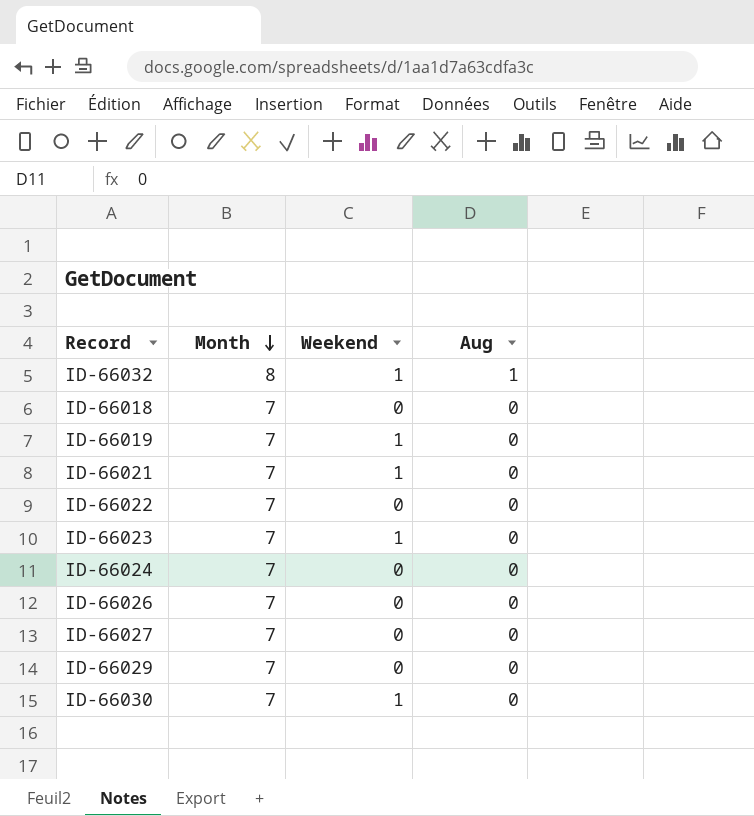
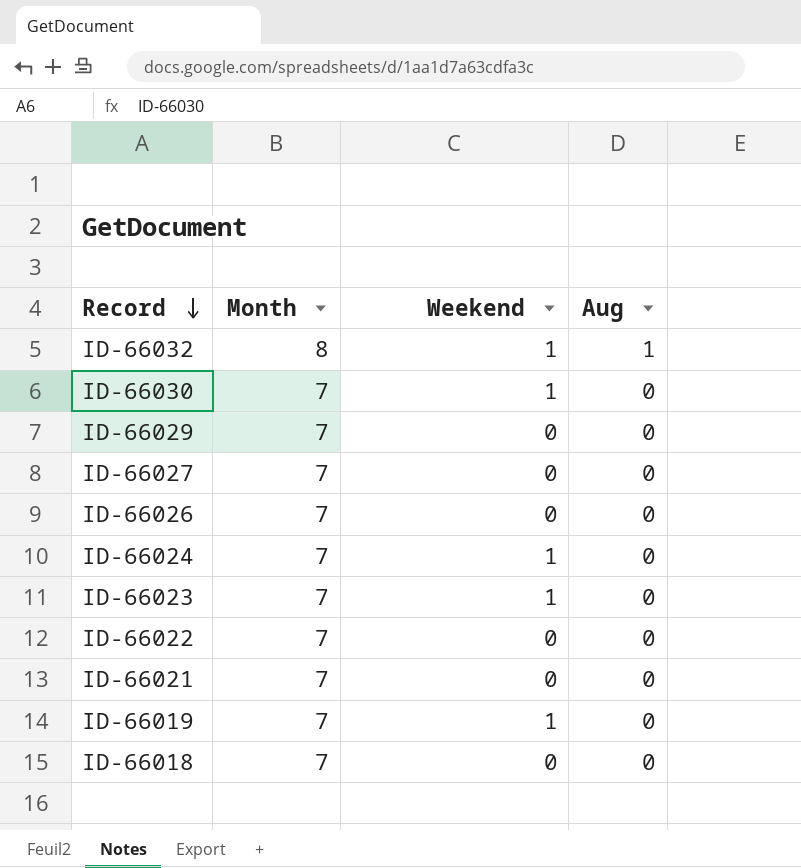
row order: Month descending -> Record descending
ID-66024 | Weekend: 0 -> 1
ID-66021 | Weekend: 1 -> 0

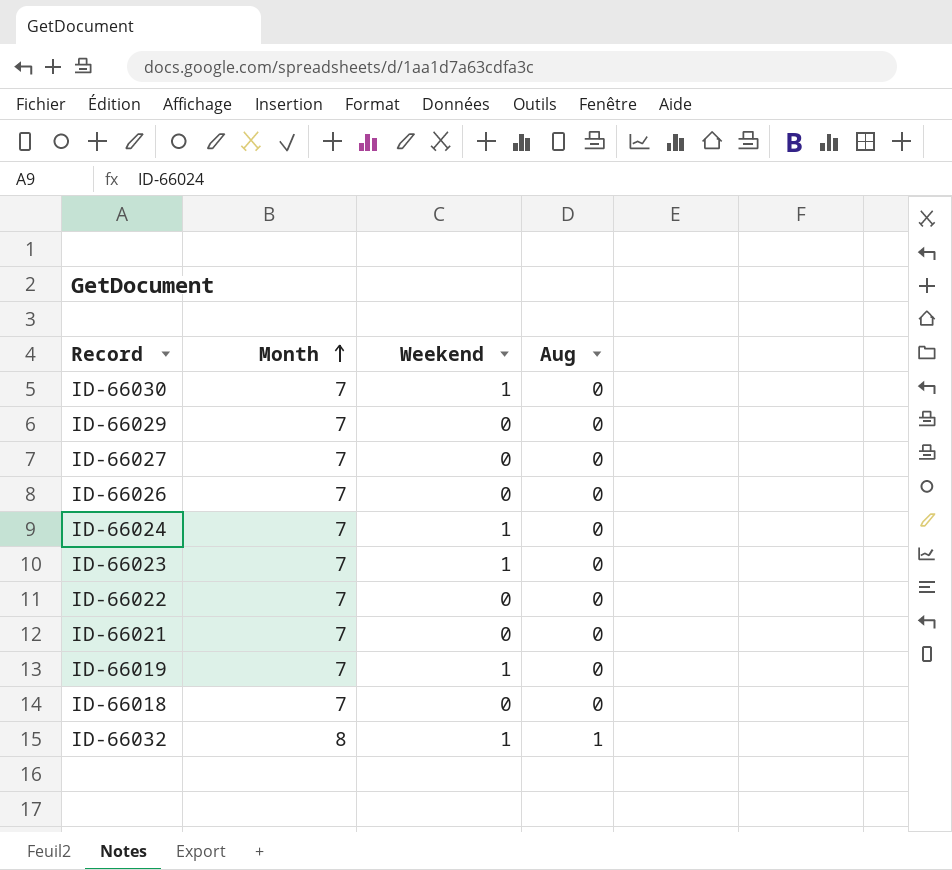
row order: Record descending -> Month ascending

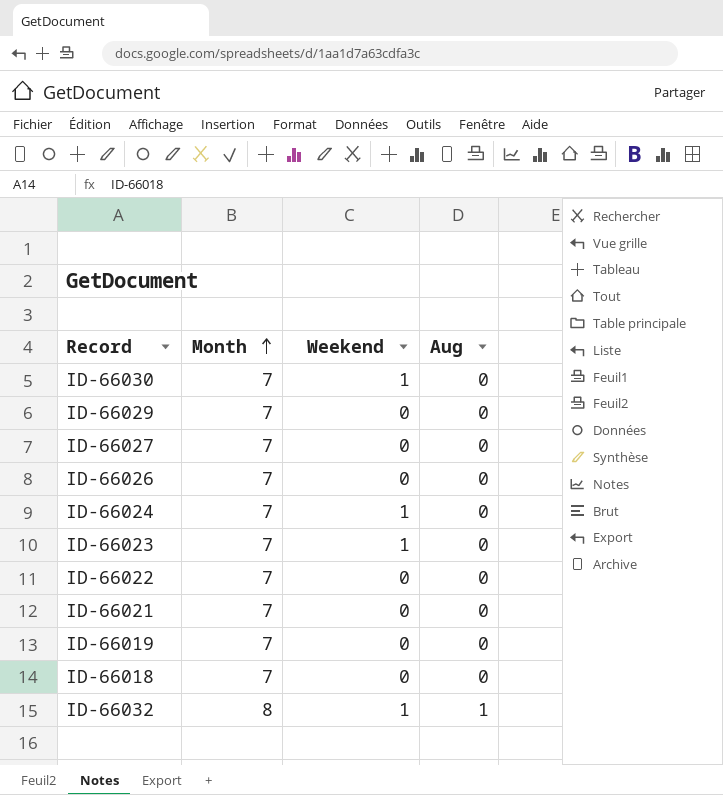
ID-66019 | Weekend: 1 -> 0

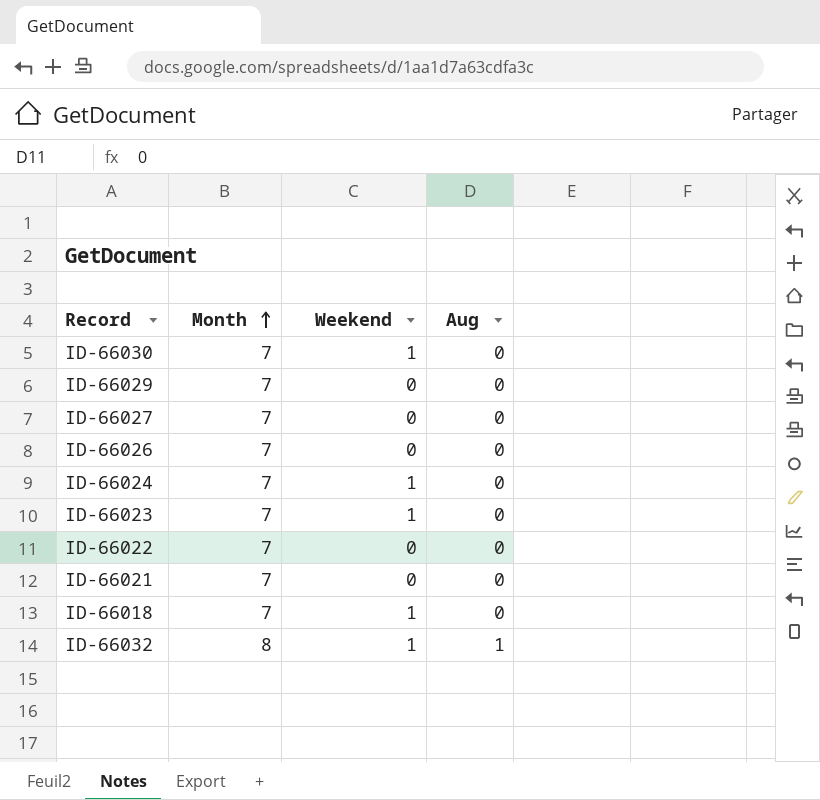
row ID-66019: 7 | 0 | 0 -> none
ID-66018 | Weekend: 0 -> 1

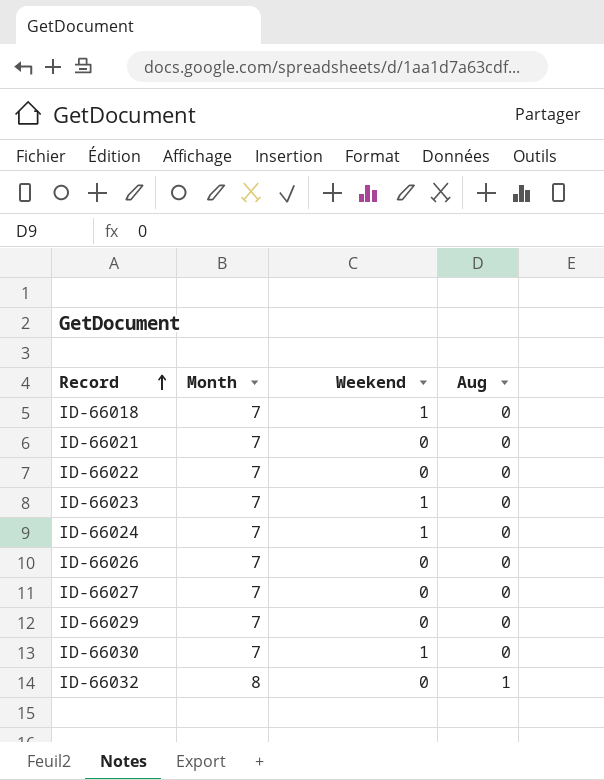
row order: Month ascending -> Record ascending
ID-66032 | Weekend: 1 -> 0

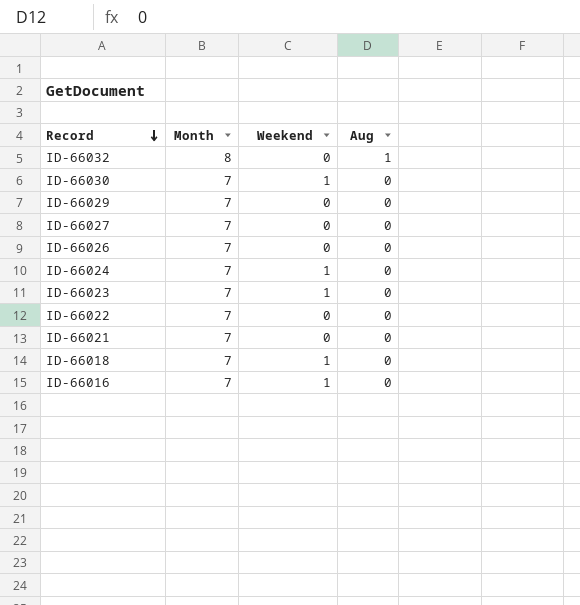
row order: Record ascending -> Record descending
row ID-66016: none -> 7 | 1 | 0

